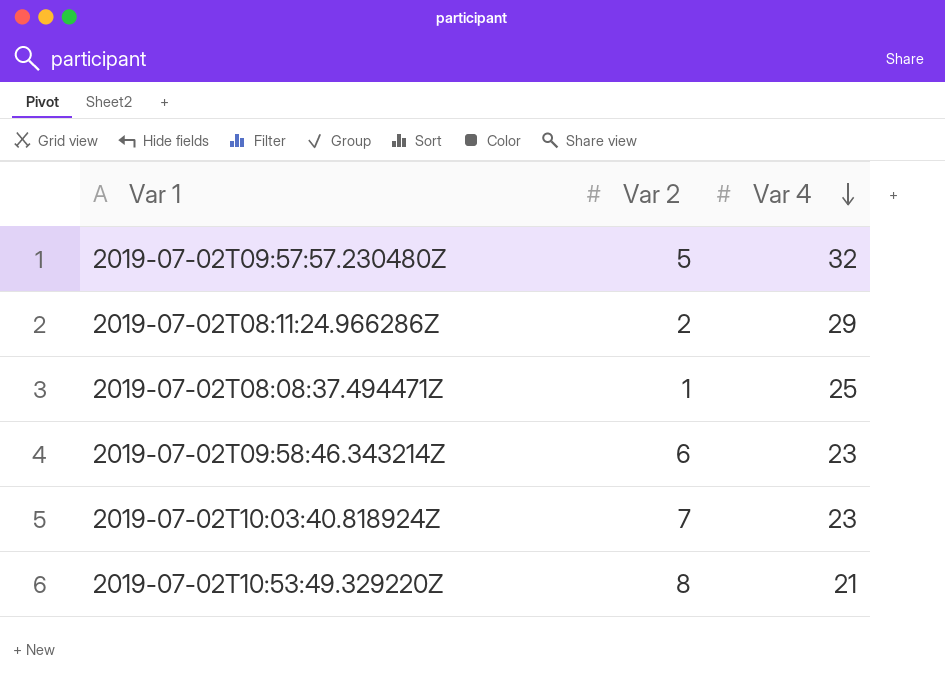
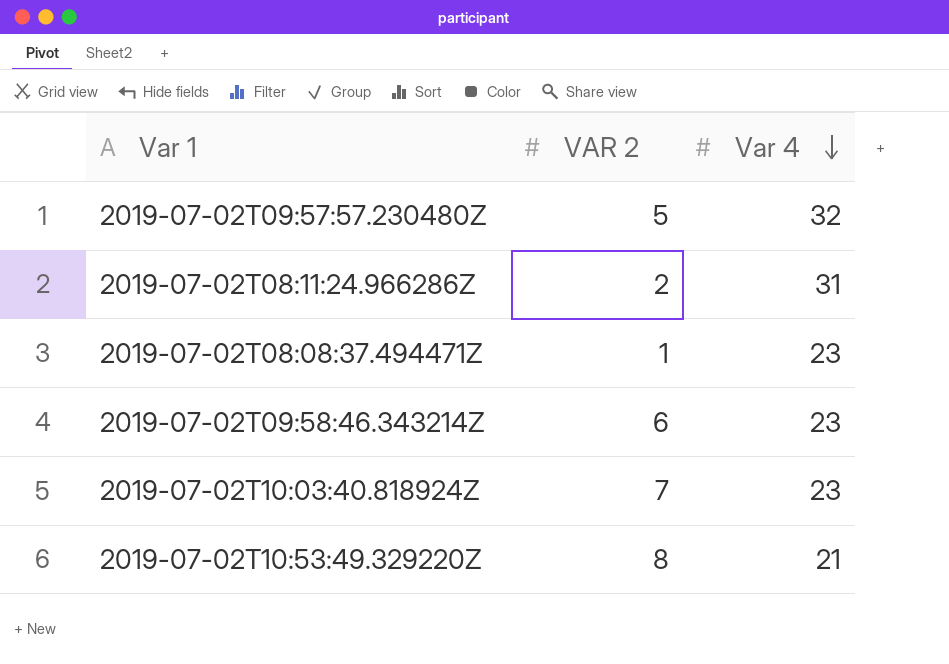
column name: Var 2 -> VAR 2
2019-07-02T08:11:24.966286Z | Var 4: 29 -> 31
2019-07-02T08:08:37.494471Z | Var 4: 25 -> 23

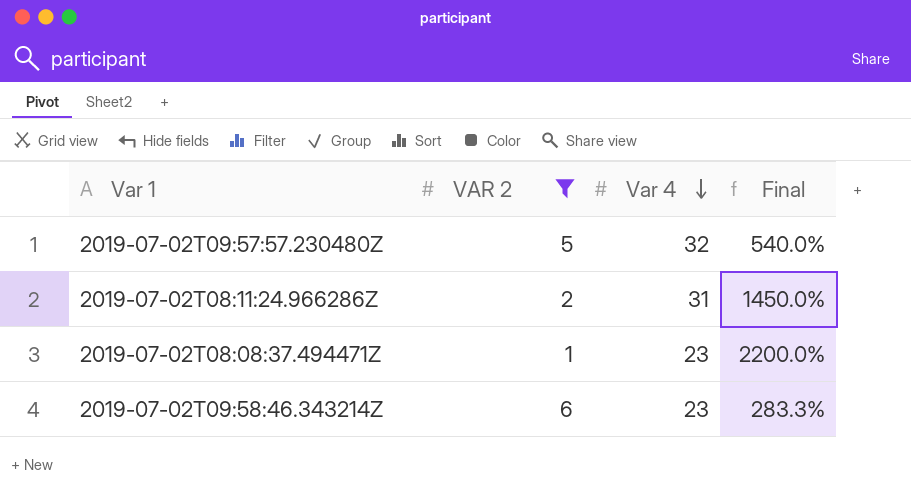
filter: none -> VAR 2 <= 6
column Final | formula: none -> ([Var 4] - [VAR 2]) / [VAR 2]

